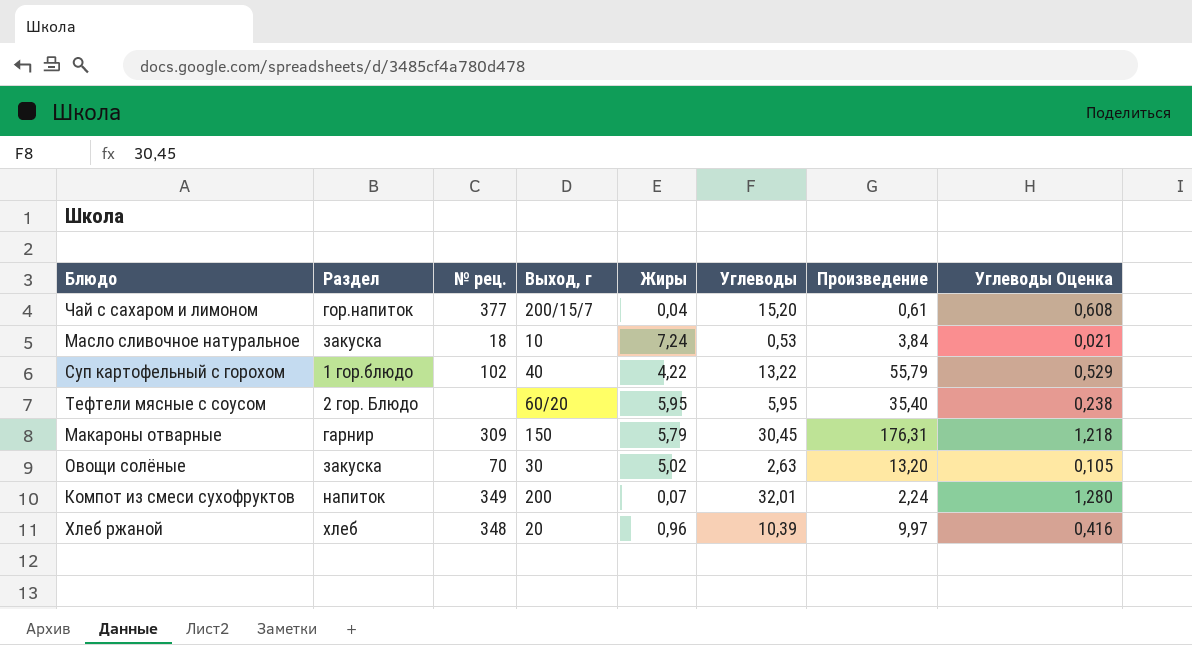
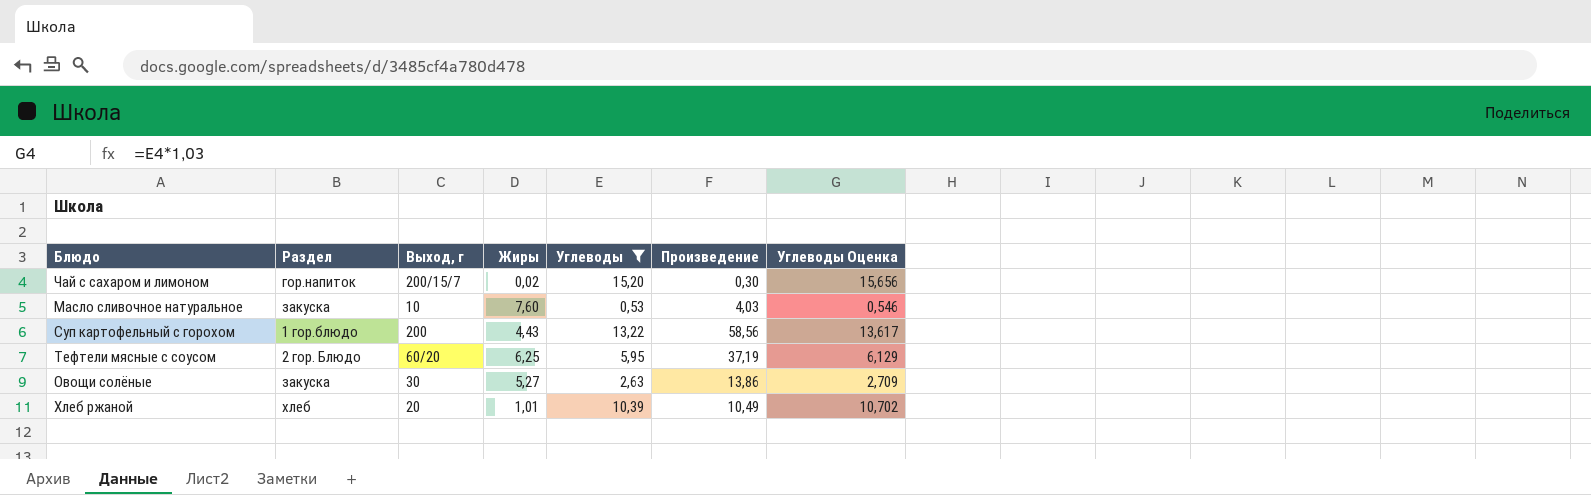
filter: none -> Углеводы <= 15,20
column № рец. | position: 3 -> none
column Углеводы Оценка | formula: [Углеводы] * 0,04 -> [Углеводы] * 1,03
Чай с сахаром и лимоном | Жиры: 0,04 -> 0,02
Чай с сахаром и лимоном | Произведение: 0,61 -> 0,30
Масло сливочное натуральное | Жиры: 7,24 -> 7,60
Масло сливочное натуральное | Произведение: 3,84 -> 4,03
Суп картофельный с горохом | Выход, г: 40 -> 200
Суп картофельный с горохом | Жиры: 4,22 -> 4,43
Суп картофельный с горохом | Произведение: 55,79 -> 58,56
Тефтели мясные с соусом | Жиры: 5,95 -> 6,25
Тефтели мясные с соусом | Произведение: 35,40 -> 37,19
Овощи солёные | Жиры: 5,02 -> 5,27
Овощи солёные | Произведение: 13,20 -> 13,86
Хлеб ржаной | Жиры: 0,96 -> 1,01
Хлеб ржаной | Произведение: 9,97 -> 10,49

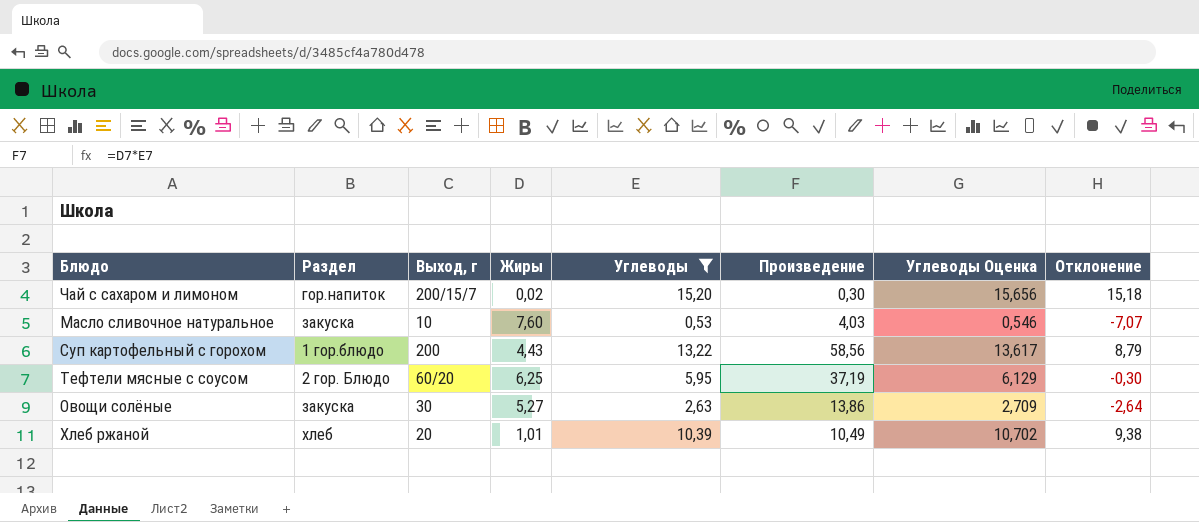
column Отклонение | formula: none -> [Углеводы] - [Жиры]

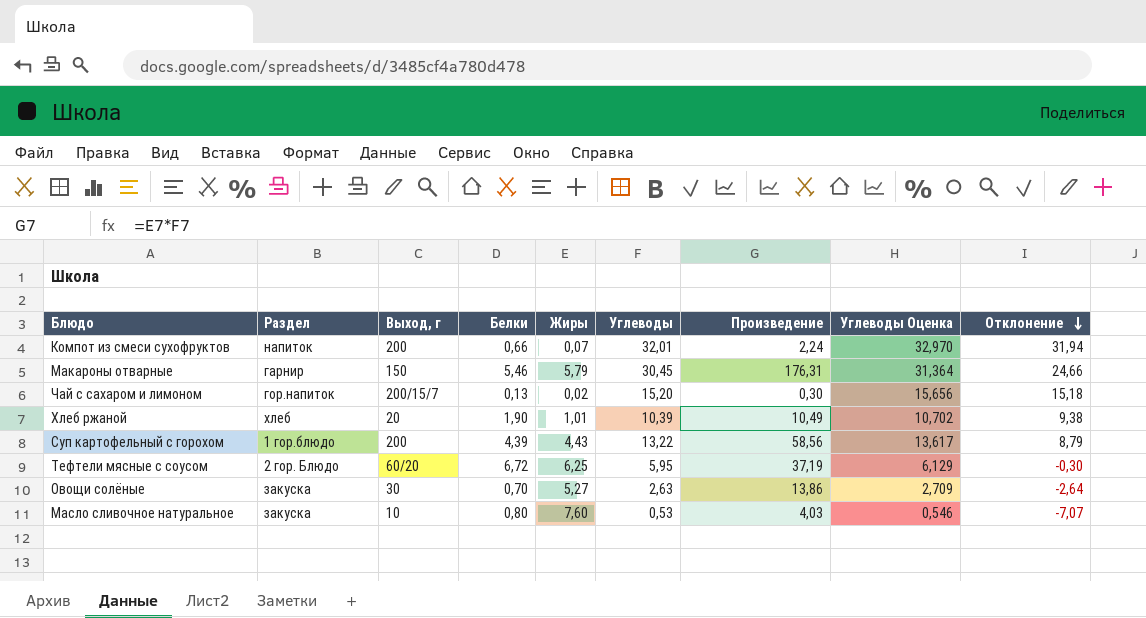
filter: Углеводы <= 15,20 -> none
row order: none -> Отклонение descending
column Белки | position: none -> 4

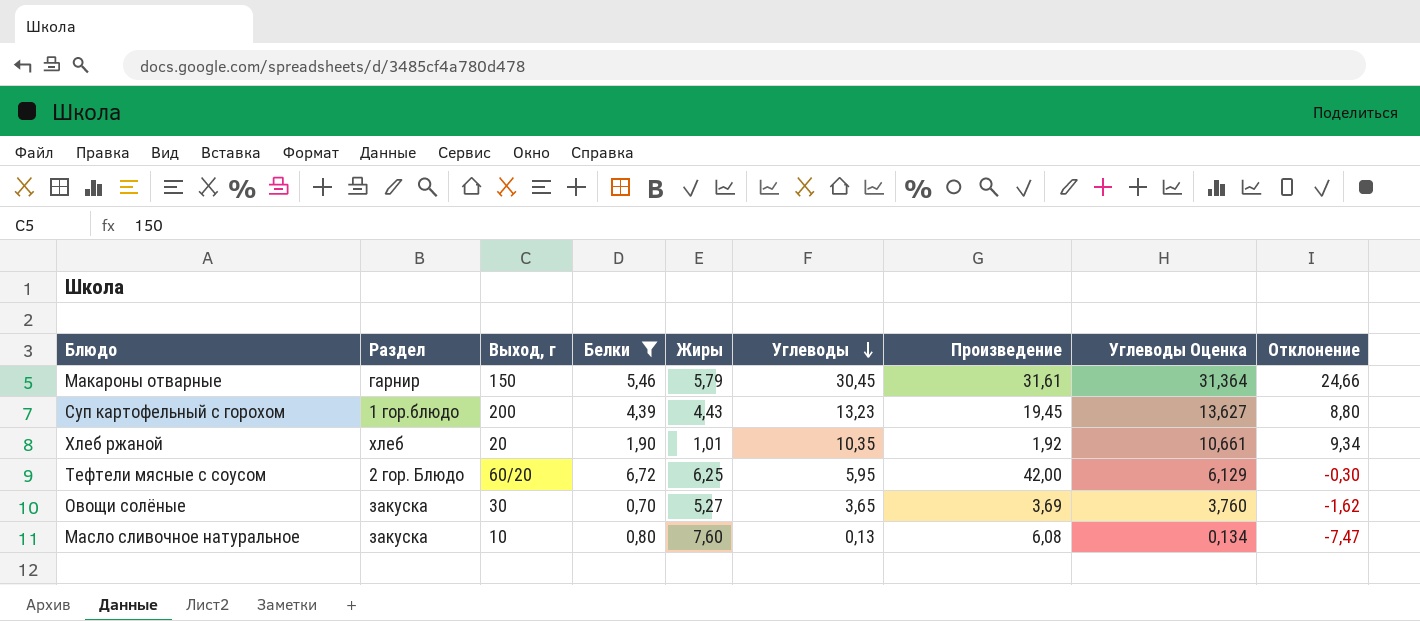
filter: none -> Белки >= 0,70
row order: Отклонение descending -> Углеводы descending
column Произведение | formula: [Жиры] * [Углеводы] -> [Белки] * [Жиры]
Суп картофельный с горохом | Углеводы: 13,22 -> 13,23
Суп картофельный с горохом | Углеводы Оценка: 13,617 -> 13,627
Суп картофельный с горохом | Отклонение: 8,79 -> 8,80
Хлеб ржаной | Углеводы: 10,39 -> 10,35
Хлеб ржаной | Углеводы Оценка: 10,702 -> 10,661
Хлеб ржаной | Отклонение: 9,38 -> 9,34
Овощи солёные | Углеводы: 2,63 -> 3,65
Овощи солёные | Углеводы Оценка: 2,709 -> 3,760
Овощи солёные | Отклонение: -2,64 -> -1,62
Масло сливочное натуральное | Углеводы: 0,53 -> 0,13
Масло сливочное натуральное | Углеводы Оценка: 0,546 -> 0,134
Масло сливочное натуральное | Отклонение: -7,07 -> -7,47

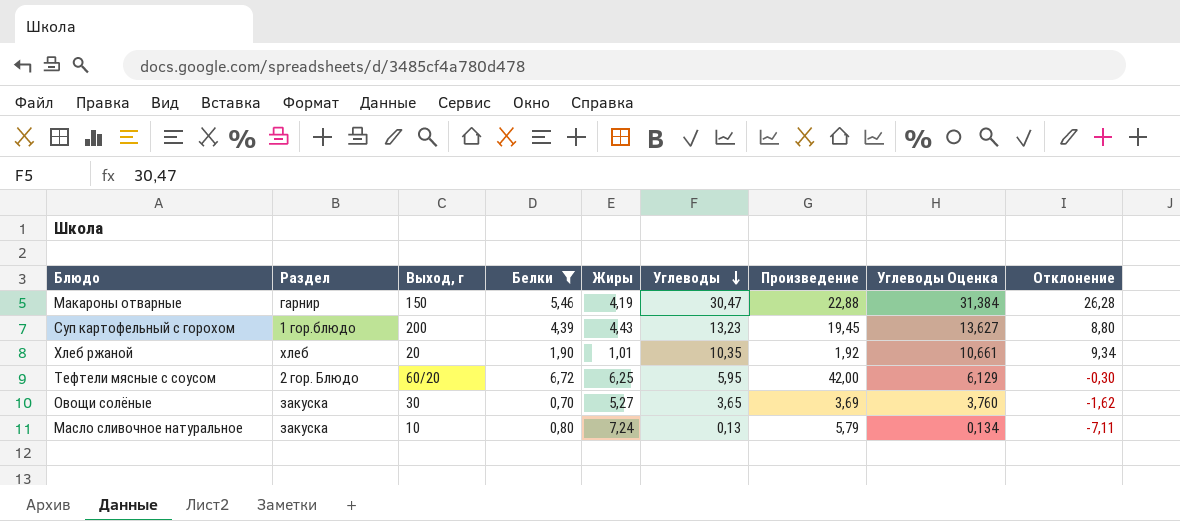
Макароны отварные | Жиры: 5,79 -> 4,19
Макароны отварные | Углеводы: 30,45 -> 30,47
Макароны отварные | Произведение: 31,61 -> 22,88
Макароны отварные | Углеводы Оценка: 31,364 -> 31,384
Макароны отварные | Отклонение: 24,66 -> 26,28
Масло сливочное натуральное | Жиры: 7,60 -> 7,24
Масло сливочное натуральное | Произведение: 6,08 -> 5,79
Масло сливочное натуральное | Отклонение: -7,47 -> -7,11

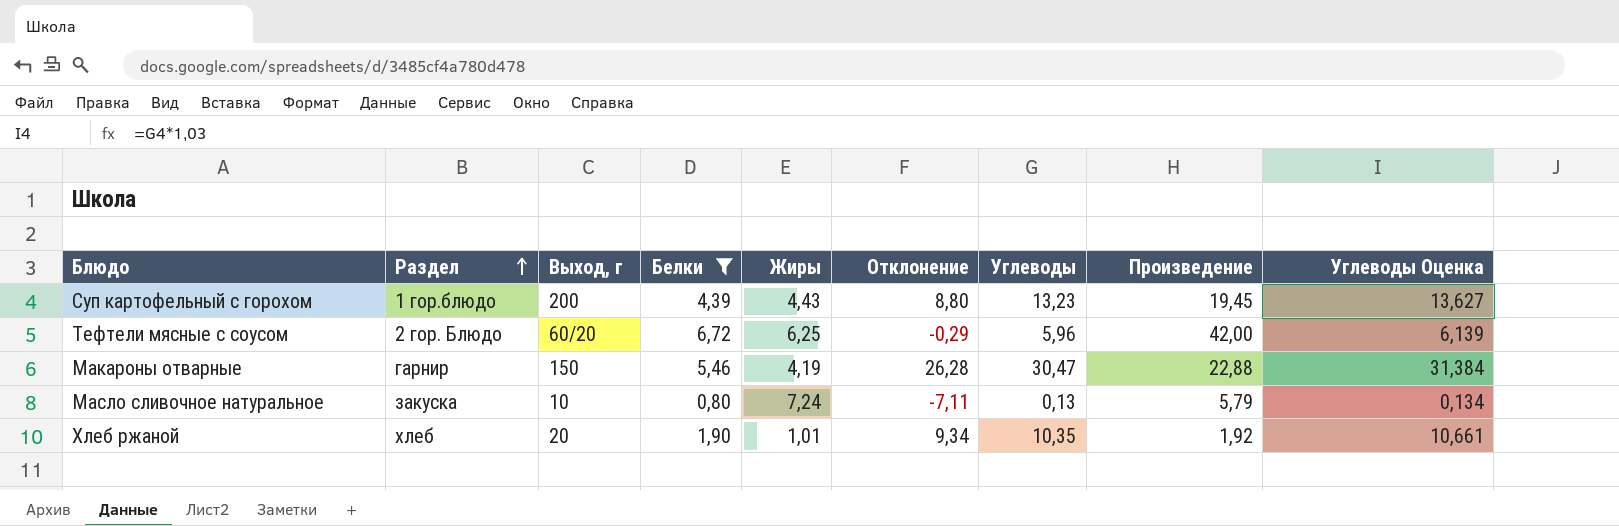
row order: Углеводы descending -> Раздел ascending
column Отклонение | position: 9 -> 6
row Овощи солёные: закуска | 30 | 0,70 | 5,27 | 3,65 | 3,69 | 3,760 | -1,62 -> none
Тефтели мясные с соусом | Отклонение: -0,30 -> -0,29
Тефтели мясные с соусом | Углеводы: 5,95 -> 5,96
Тефтели мясные с соусом | Углеводы Оценка: 6,129 -> 6,139

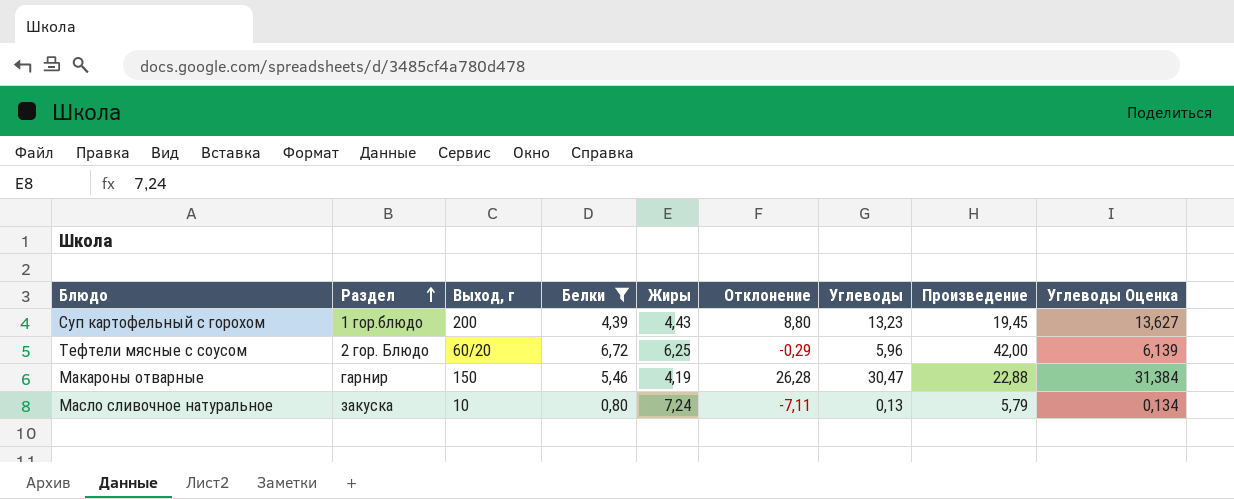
row Хлеб ржаной: хлеб | 20 | 1,90 | 1,01 | 9,34 | 10,35 | 1,92 | 10,661 -> none

